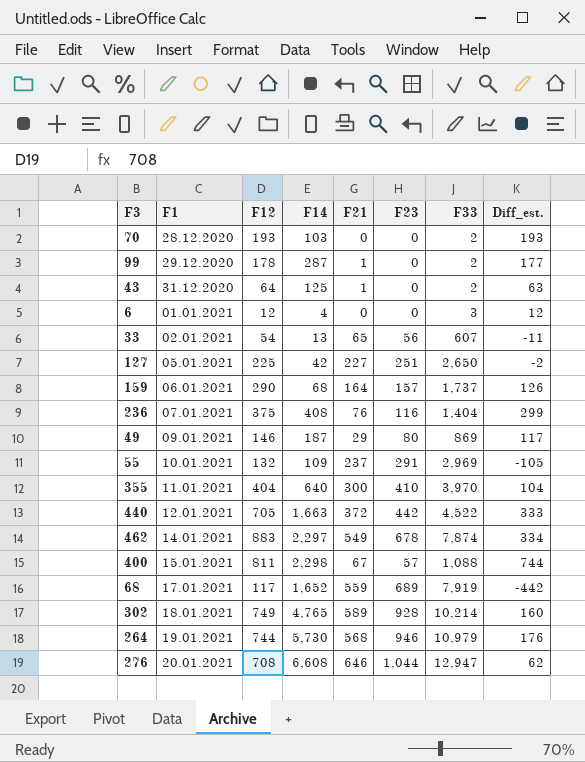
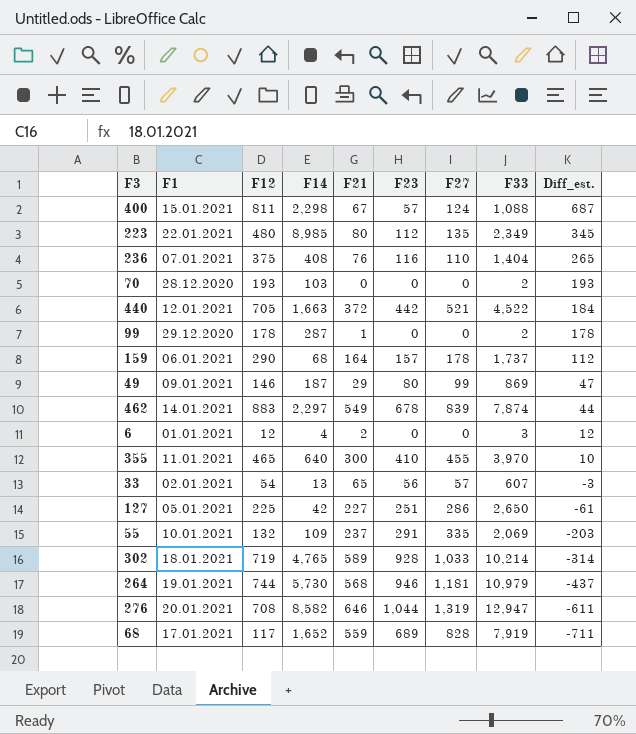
row order: F1 ascending -> Diff_est. descending
column F27 | position: none -> 7
column Diff_est. | formula: [F12] - [F21] -> [F12] - [F27]
row 43: 31.12.2020 | 64 | 125 | 1 | 0 | 2 | 63 -> none
row 223: none -> 22.01.2021 | 480 | 8,985 | 80 | 112 | 135 | 2,349 | 345
6 | F21: 0 -> 2
355 | F12: 404 -> 465
55 | F33: 2,969 -> 2,069
302 | F12: 749 -> 719
276 | F14: 6,608 -> 8,582

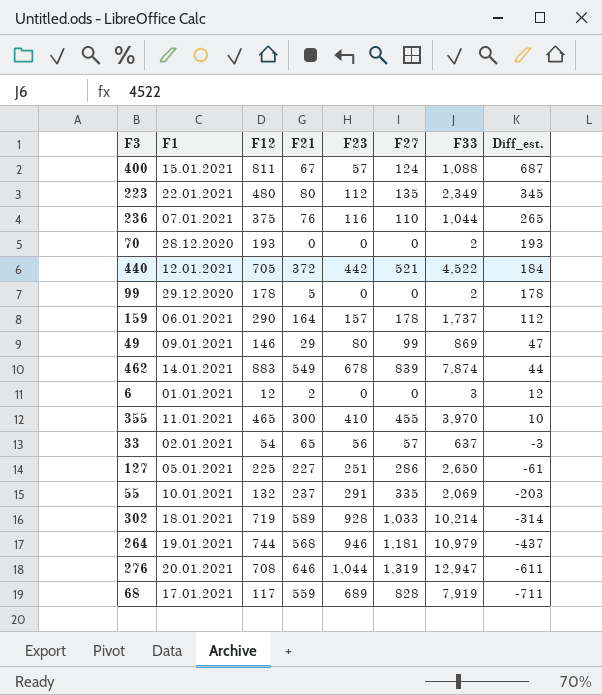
column F14 | position: 4 -> none
236 | F33: 1,404 -> 1,044
99 | F21: 1 -> 5
33 | F33: 607 -> 637

